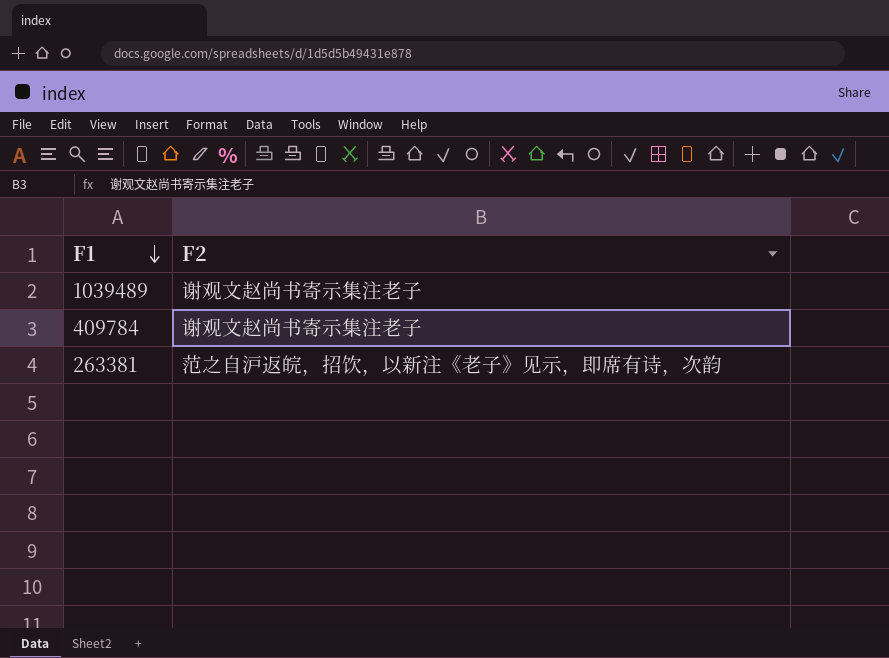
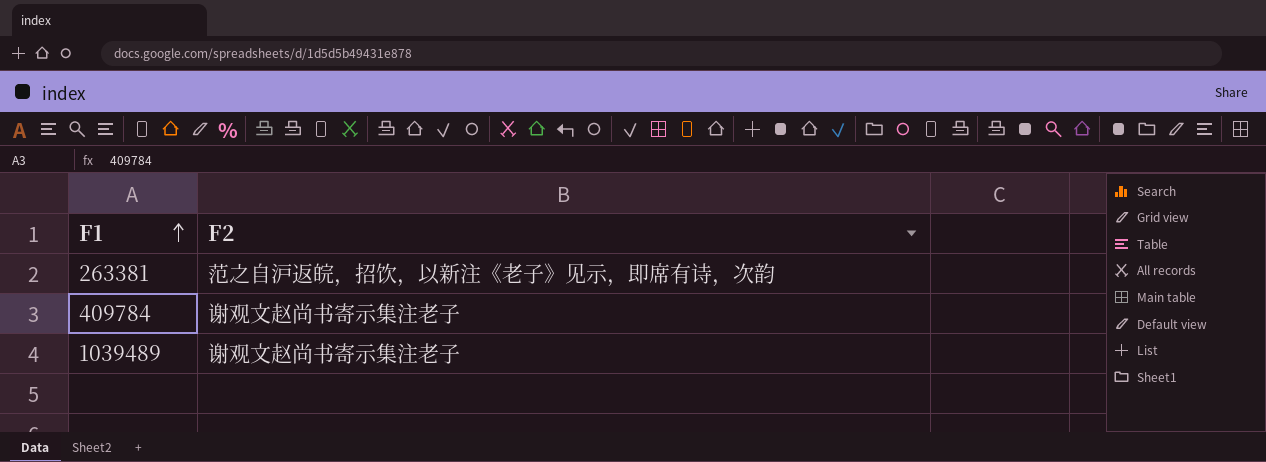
row order: F1 descending -> F1 ascending

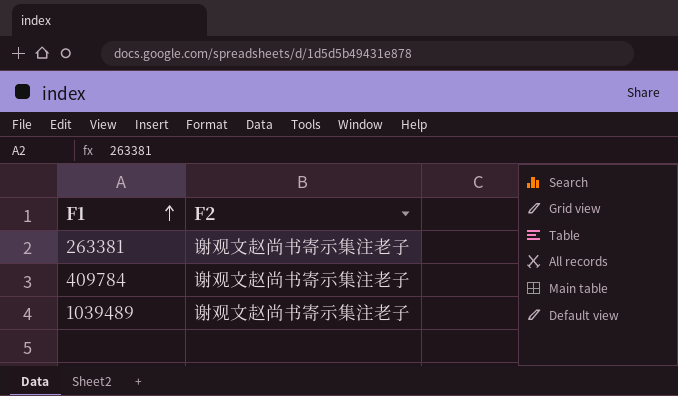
263381 | F2: 范之自沪返皖，招饮，以新注《老子》见示，即席有诗，次韵 -> 谢观文赵尚书寄示集注老子

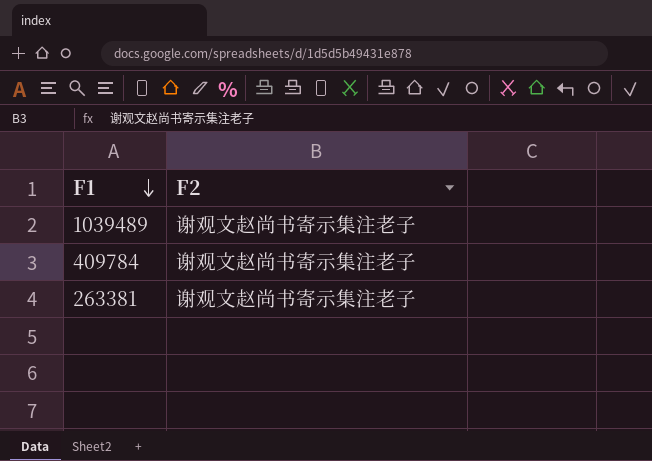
row order: F1 ascending -> F1 descending

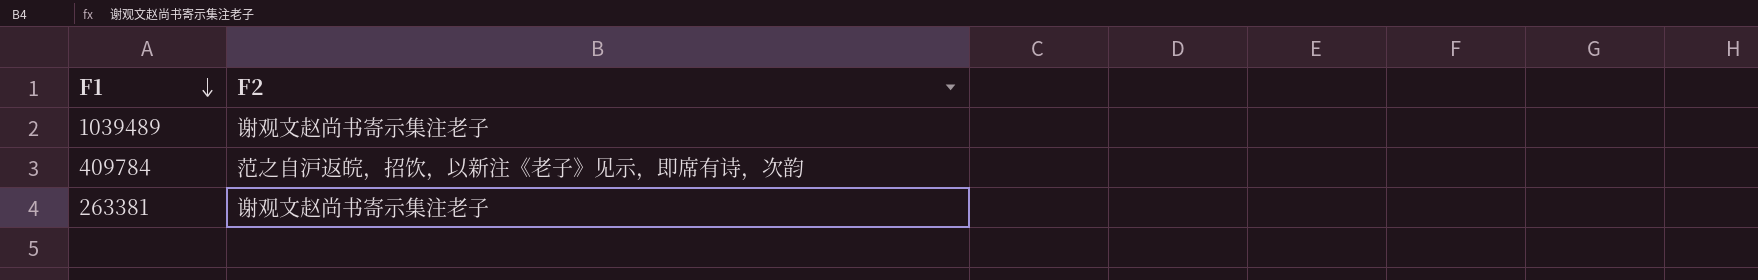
409784 | F2: 谢观文赵尚书寄示集注老子 -> 范之自沪返皖，招饮，以新注《老子》见示，即席有诗，次韵

